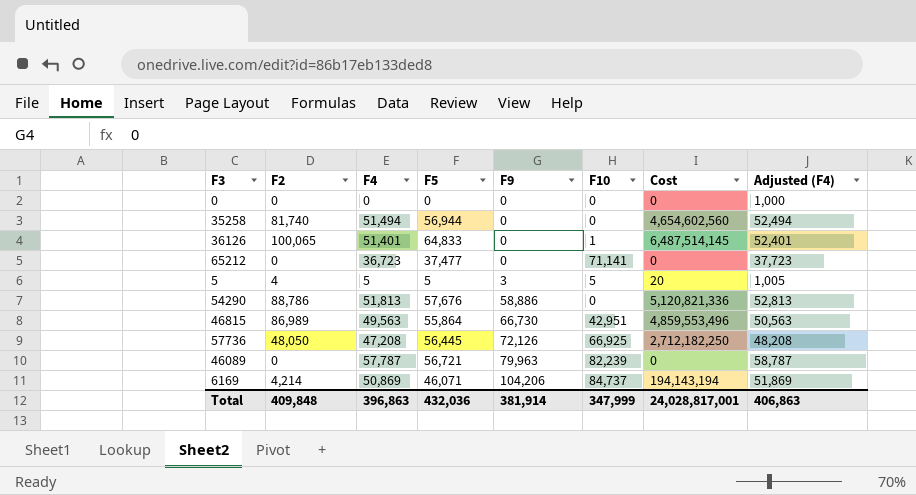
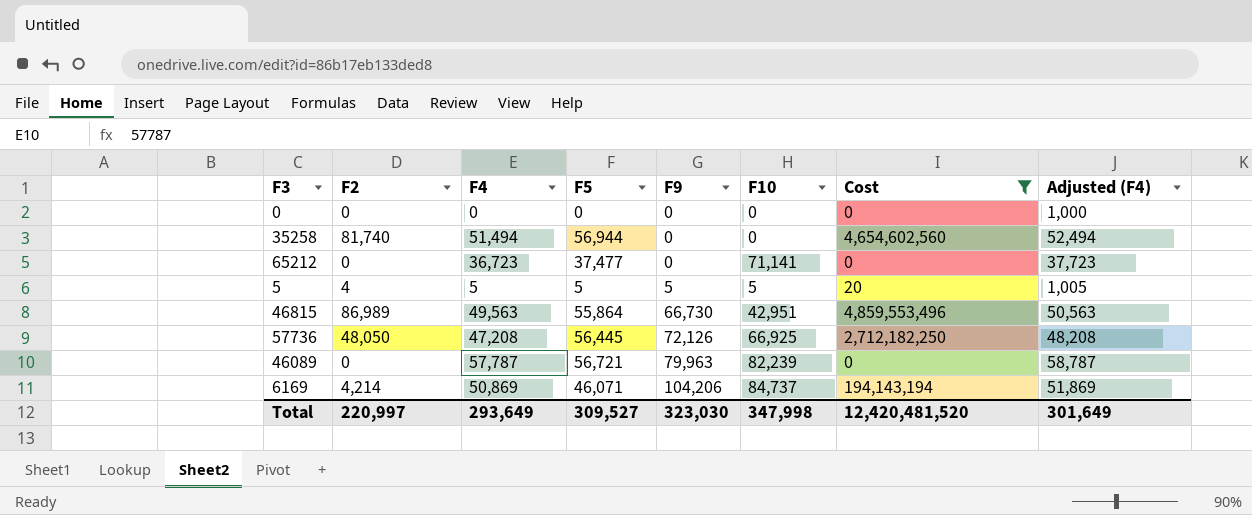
filter: none -> Cost <= 4,859,553,496
5 | F9: 3 -> 5
Total | F2: 409,848 -> 220,997
Total | F4: 396,863 -> 293,649
Total | F5: 432,036 -> 309,527
Total | F9: 381,914 -> 323,030
Total | F10: 347,999 -> 347,998
Total | Cost: 24,028,817,001 -> 12,420,481,520
Total | Adjusted (F4): 406,863 -> 301,649

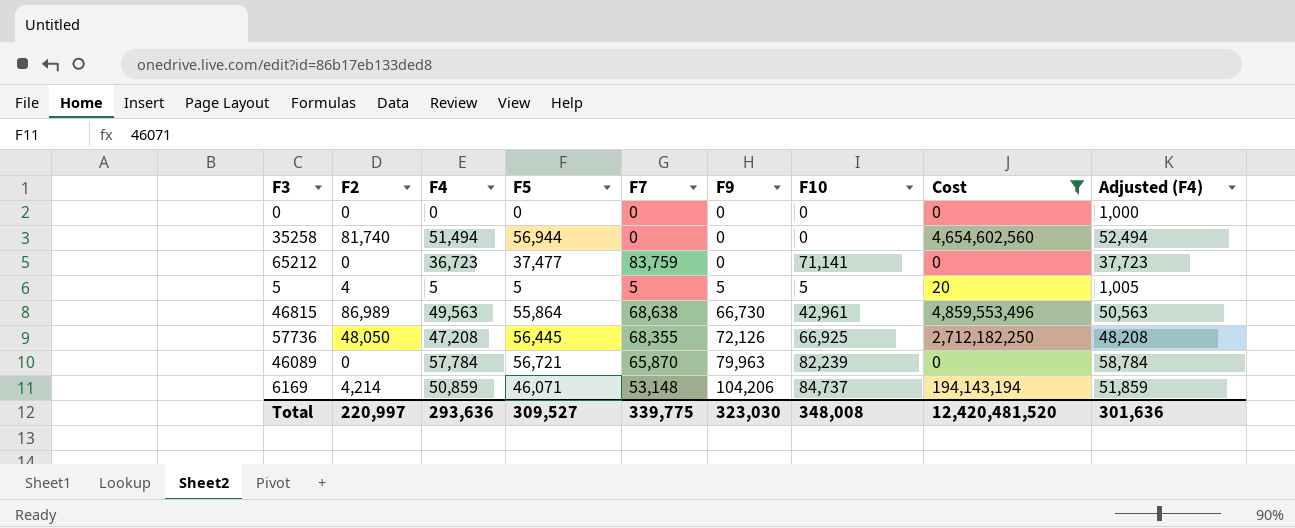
column F7 | position: none -> 5
46815 | F10: 42,951 -> 42,961
46089 | F4: 57,787 -> 57,784
46089 | Adjusted (F4): 58,787 -> 58,784
6169 | F4: 50,869 -> 50,859
6169 | Adjusted (F4): 51,869 -> 51,859
Total | F4: 293,649 -> 293,636
Total | F10: 347,998 -> 348,008
Total | Adjusted (F4): 301,649 -> 301,636

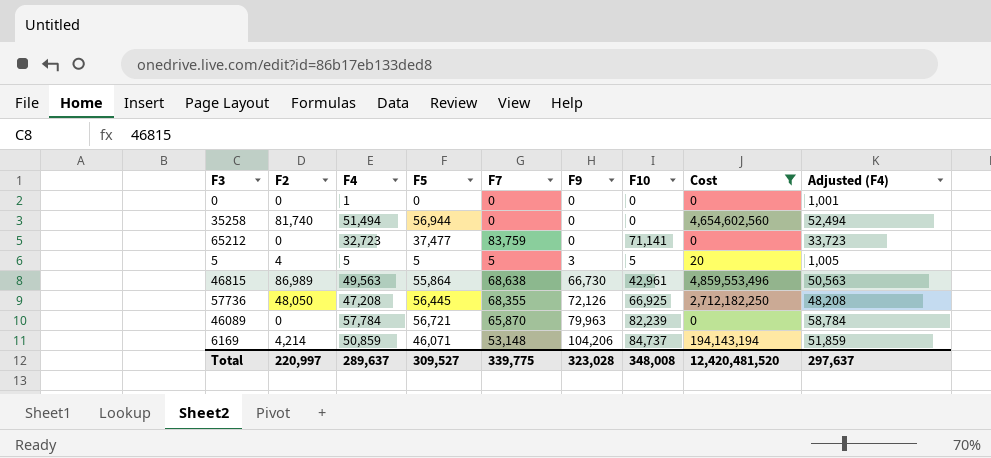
0 | F4: 0 -> 1
0 | Adjusted (F4): 1,000 -> 1,001
65212 | F4: 36,723 -> 32,723
65212 | Adjusted (F4): 37,723 -> 33,723
5 | F9: 5 -> 3
Total | F4: 293,636 -> 289,637
Total | F9: 323,030 -> 323,028
Total | Adjusted (F4): 301,636 -> 297,637

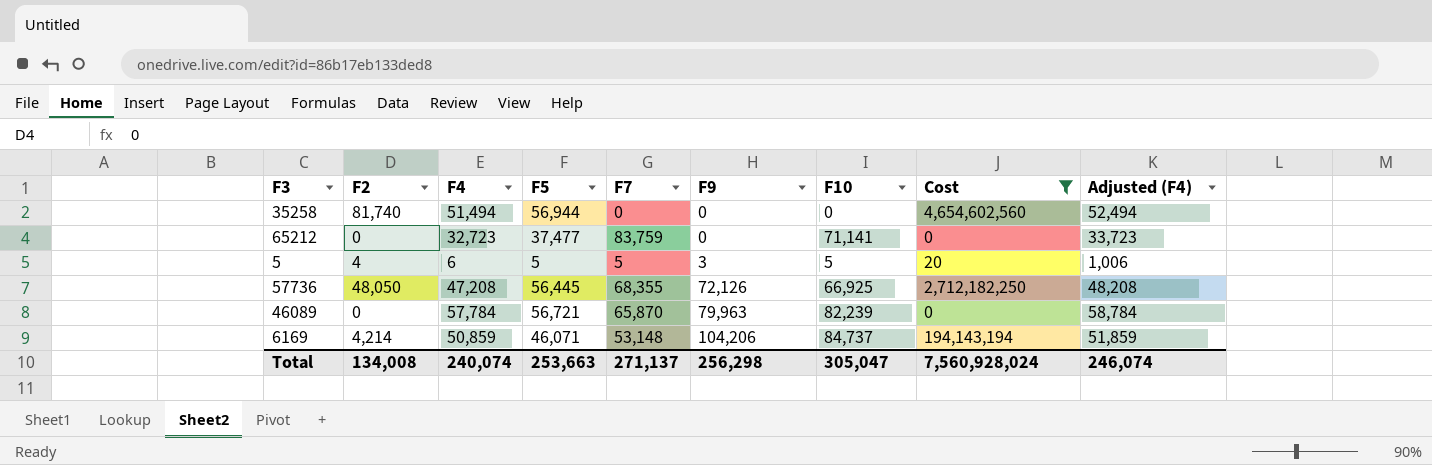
row 0: 0 | 1 | 0 | 0 | 0 | 0 | 0 | 1,001 -> none
row 46815: 86,989 | 49,563 | 55,864 | 68,638 | 66,730 | 42,961 | 4,859,553,496 | 50,563 -> none
5 | F4: 5 -> 6
5 | Adjusted (F4): 1,005 -> 1,006
Total | F2: 220,997 -> 134,008
Total | F4: 289,637 -> 240,074
Total | F5: 309,527 -> 253,663
Total | F7: 339,775 -> 271,137
Total | F9: 323,028 -> 256,298
Total | F10: 348,008 -> 305,047
Total | Cost: 12,420,481,520 -> 7,560,928,024
Total | Adjusted (F4): 297,637 -> 246,074

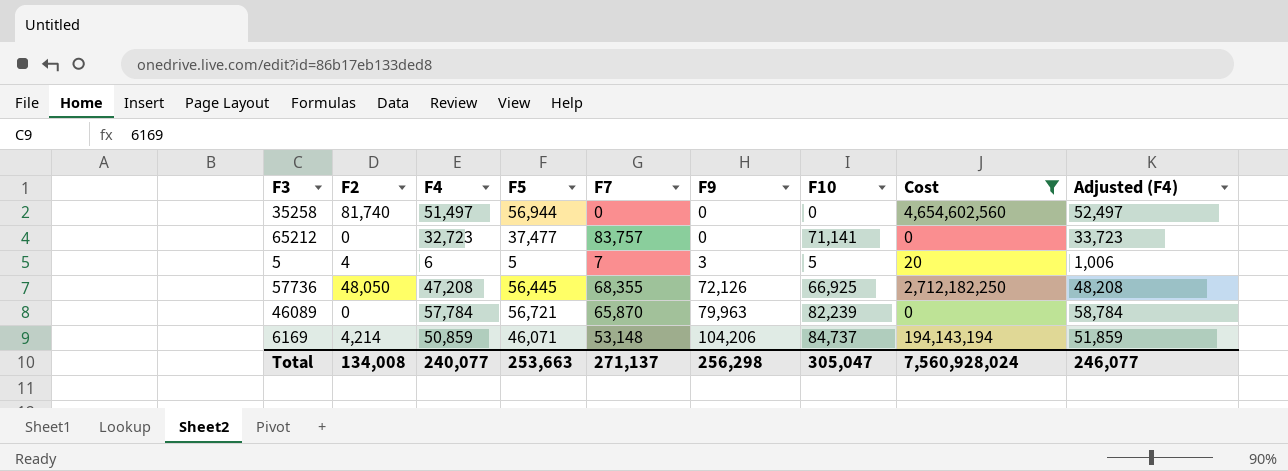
35258 | F4: 51,494 -> 51,497
35258 | Adjusted (F4): 52,494 -> 52,497
65212 | F7: 83,759 -> 83,757
5 | F7: 5 -> 7
Total | F4: 240,074 -> 240,077
Total | Adjusted (F4): 246,074 -> 246,077

